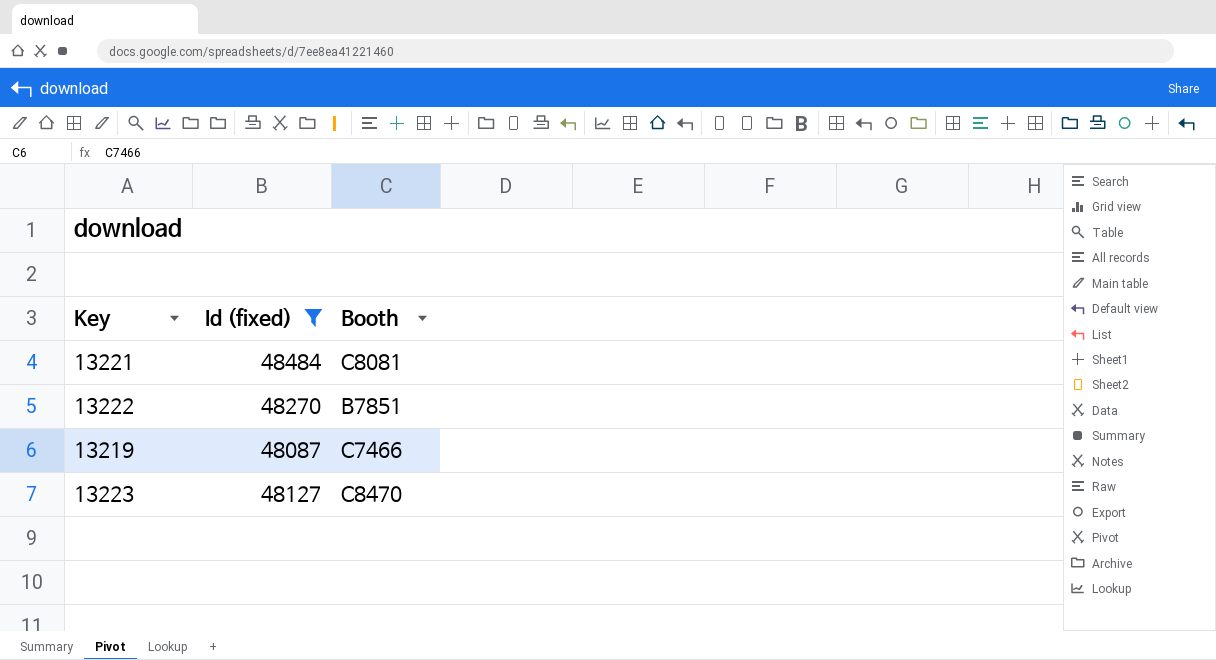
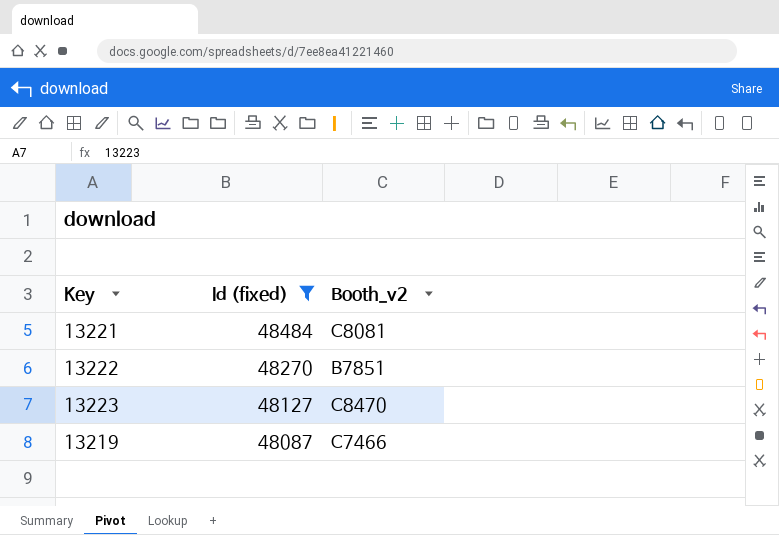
row order: none -> Id (fixed) descending
column name: Booth -> Booth_v2

